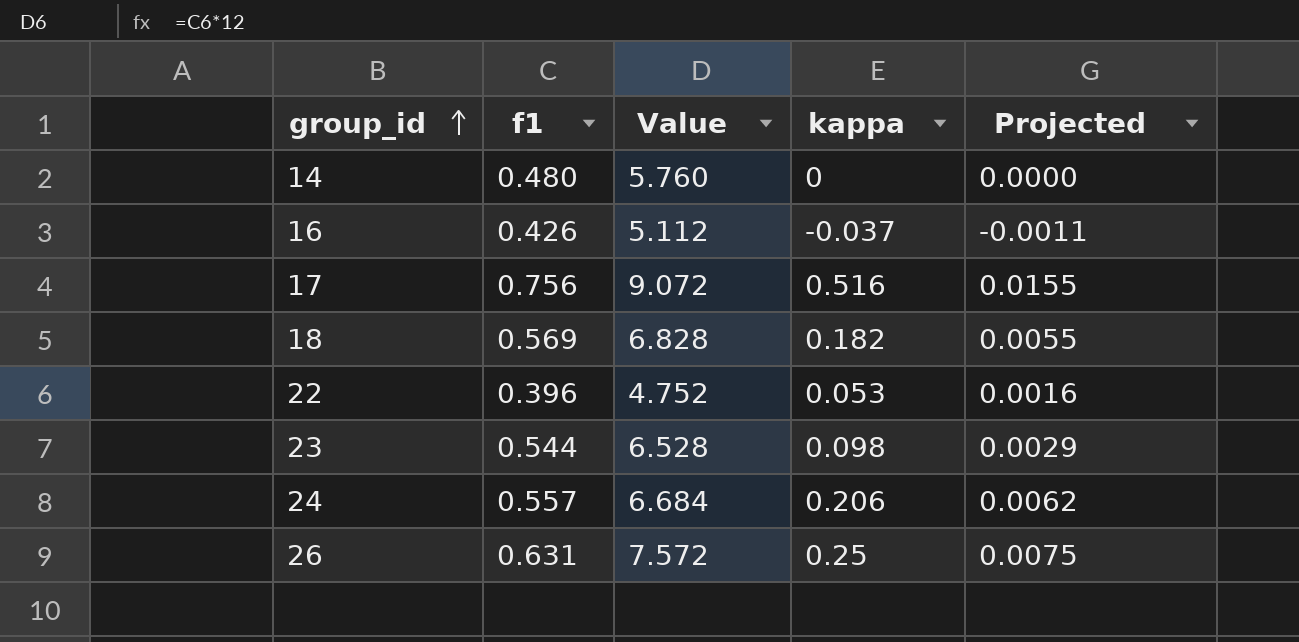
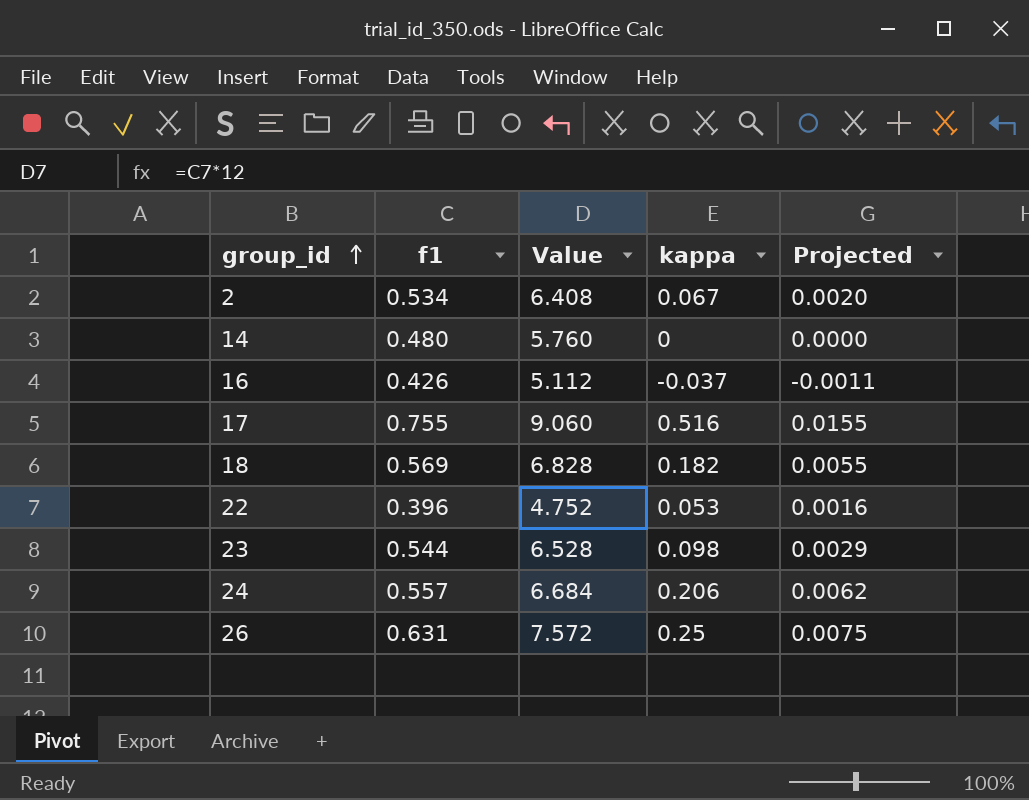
row 2: none -> 0.534 | 6.408 | 0.067 | 0.0020
17 | f1: 0.756 -> 0.755
17 | Value: 9.072 -> 9.060

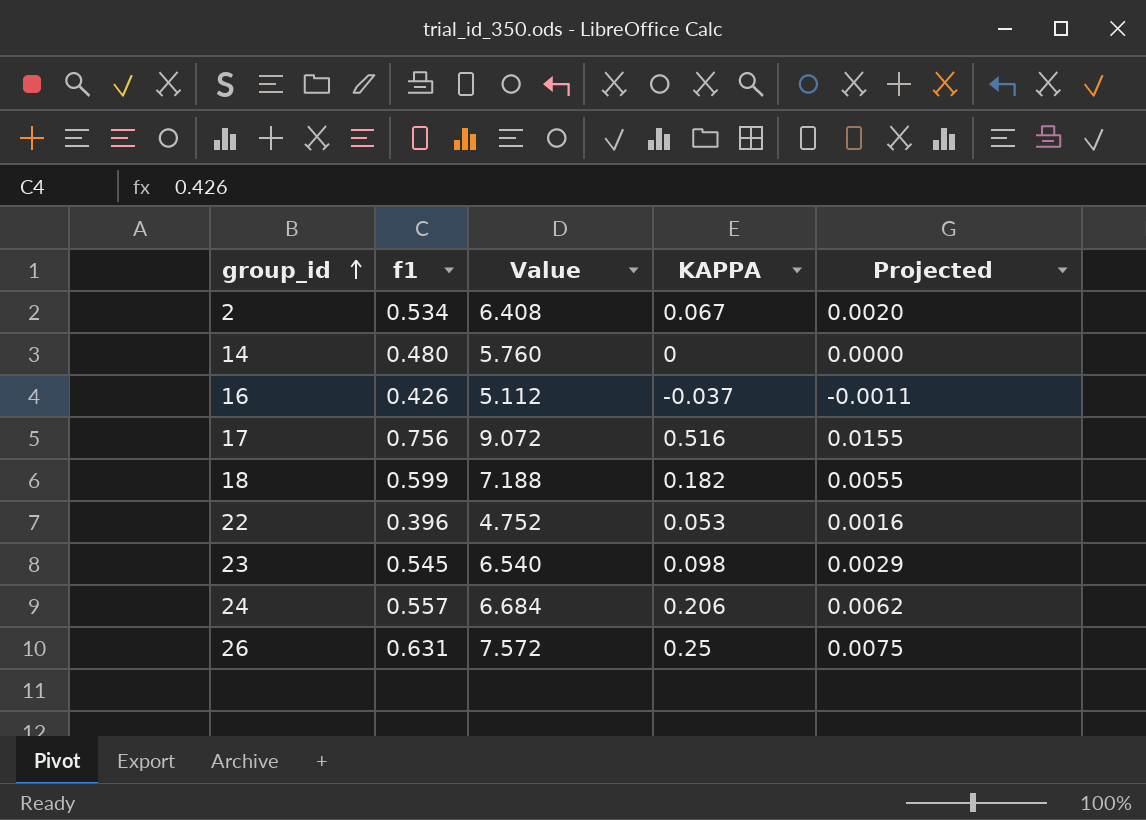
column name: kappa -> KAPPA
17 | f1: 0.755 -> 0.756
17 | Value: 9.060 -> 9.072
18 | f1: 0.569 -> 0.599
18 | Value: 6.828 -> 7.188
23 | f1: 0.544 -> 0.545
23 | Value: 6.528 -> 6.540

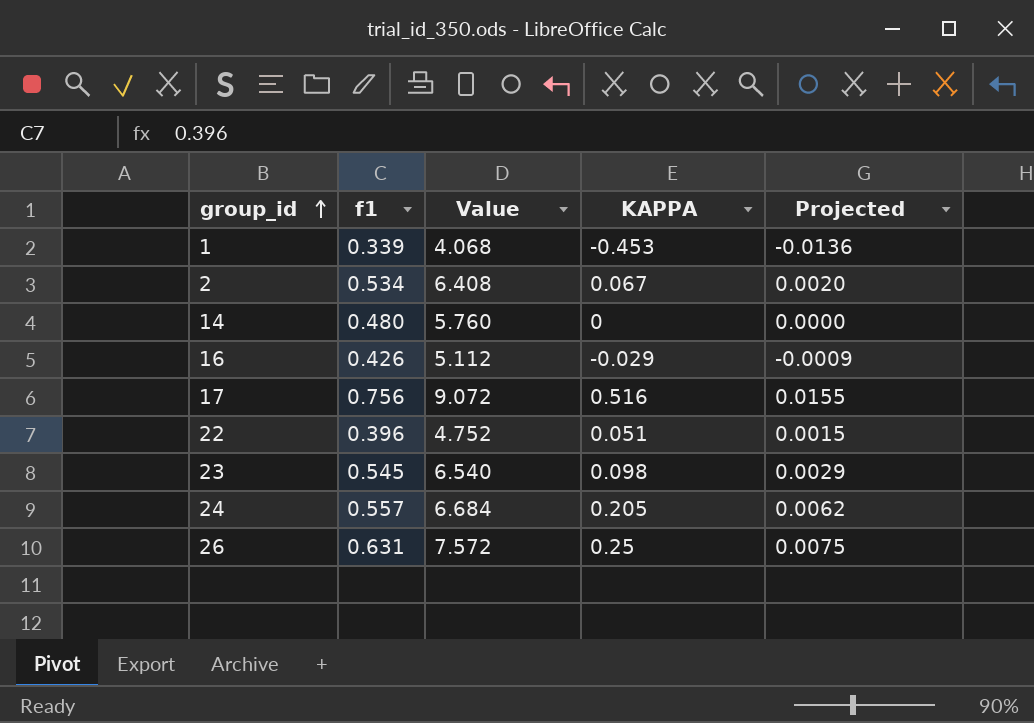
row 18: 0.599 | 7.188 | 0.182 | 0.0055 -> none
row 1: none -> 0.339 | 4.068 | -0.453 | -0.0136
16 | KAPPA: -0.037 -> -0.029
16 | Projected: -0.0011 -> -0.0009
22 | KAPPA: 0.053 -> 0.051
22 | Projected: 0.0016 -> 0.0015
24 | KAPPA: 0.206 -> 0.205

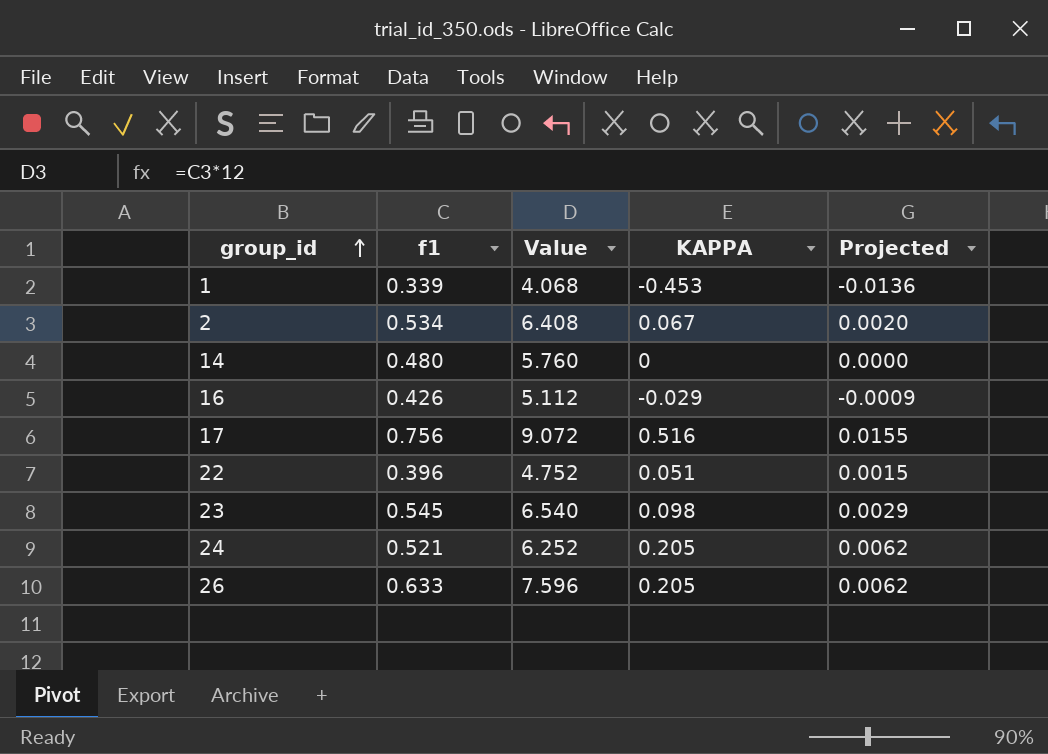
24 | f1: 0.557 -> 0.521
24 | Value: 6.684 -> 6.252
26 | f1: 0.631 -> 0.633
26 | Value: 7.572 -> 7.596
26 | KAPPA: 0.25 -> 0.205
26 | Projected: 0.0075 -> 0.0062

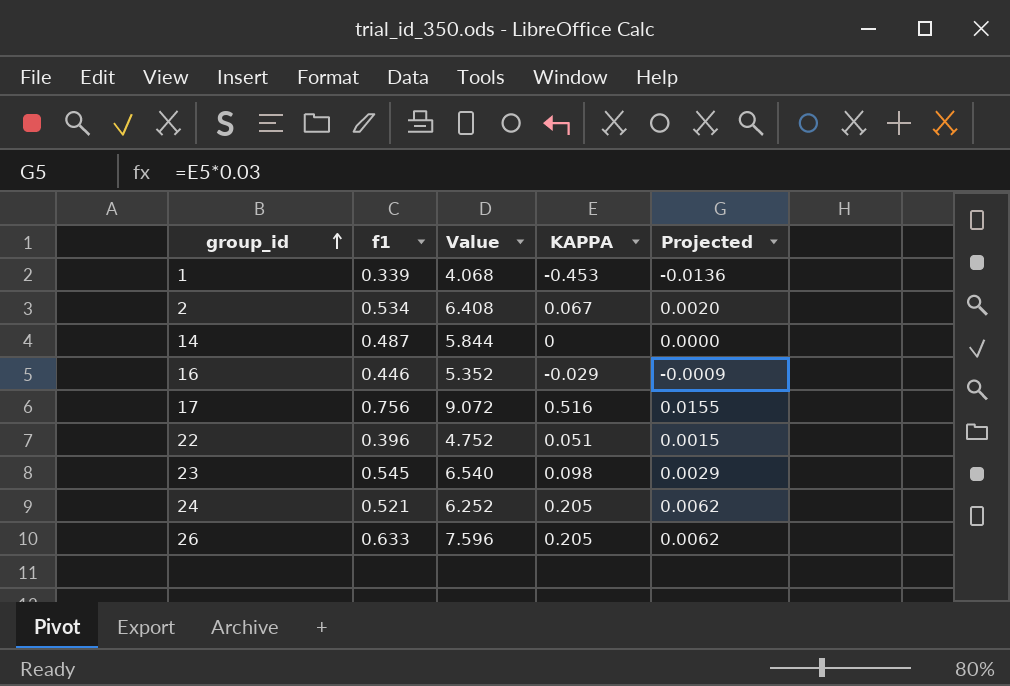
14 | f1: 0.480 -> 0.487
14 | Value: 5.760 -> 5.844
16 | f1: 0.426 -> 0.446
16 | Value: 5.112 -> 5.352

